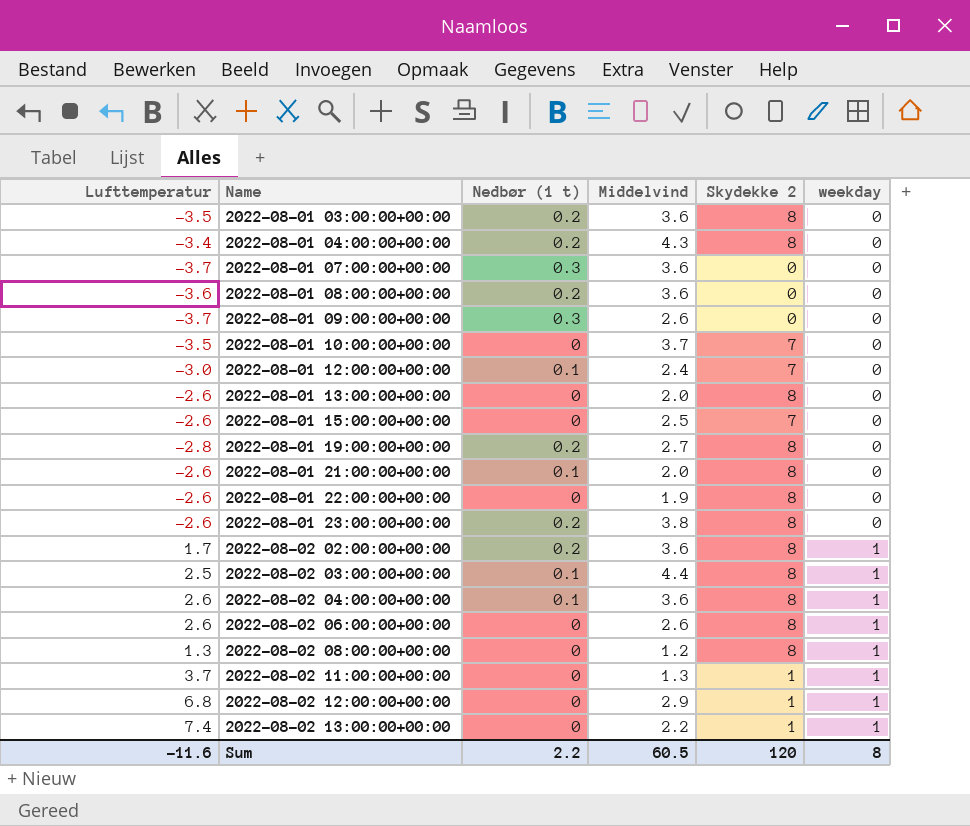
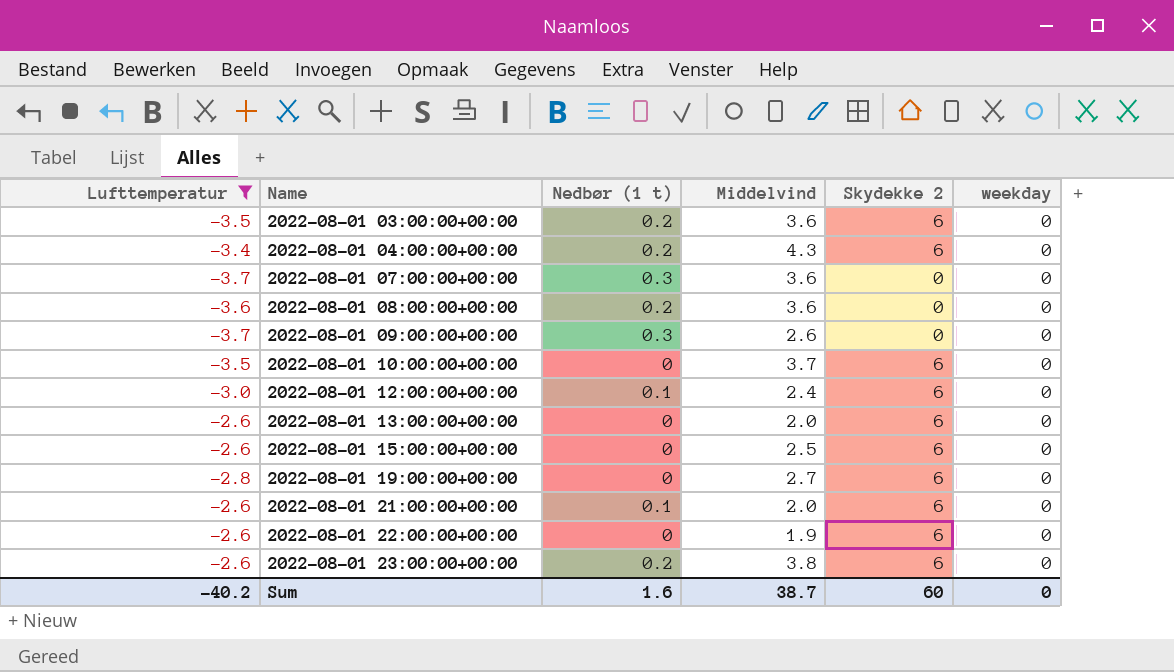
filter: none -> Lufttemperatur <= -2.6
2022-08-01 03:00:00+00:00 | Skydekke 2: 8 -> 6
2022-08-01 04:00:00+00:00 | Skydekke 2: 8 -> 6
2022-08-01 10:00:00+00:00 | Skydekke 2: 7 -> 6
2022-08-01 12:00:00+00:00 | Skydekke 2: 7 -> 6
2022-08-01 13:00:00+00:00 | Skydekke 2: 8 -> 6
2022-08-01 15:00:00+00:00 | Skydekke 2: 7 -> 6
2022-08-01 19:00:00+00:00 | Nedbør (1 t): 0.2 -> 0
2022-08-01 19:00:00+00:00 | Skydekke 2: 8 -> 6
2022-08-01 21:00:00+00:00 | Skydekke 2: 8 -> 6
2022-08-01 22:00:00+00:00 | Skydekke 2: 8 -> 6
2022-08-01 23:00:00+00:00 | Skydekke 2: 8 -> 6
Sum | Lufttemperatur: -11.6 -> -40.2
Sum | Nedbør (1 t): 2.2 -> 1.6
Sum | Middelvind: 60.5 -> 38.7
Sum | Skydekke 2: 120 -> 60
Sum | weekday: 8 -> 0

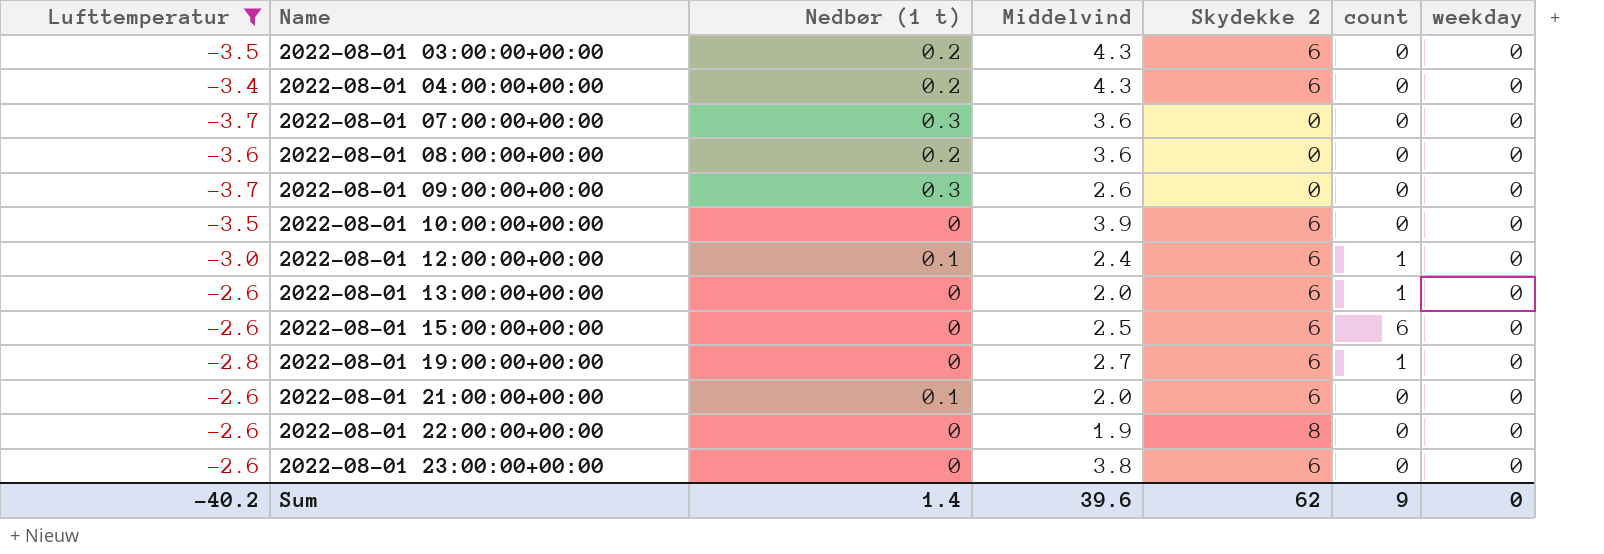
column count | position: none -> 6
2022-08-01 03:00:00+00:00 | Middelvind: 3.6 -> 4.3
2022-08-01 10:00:00+00:00 | Middelvind: 3.7 -> 3.9
2022-08-01 22:00:00+00:00 | Skydekke 2: 6 -> 8
2022-08-01 23:00:00+00:00 | Nedbør (1 t): 0.2 -> 0
Sum | Nedbør (1 t): 1.6 -> 1.4
Sum | Middelvind: 38.7 -> 39.6
Sum | Skydekke 2: 60 -> 62

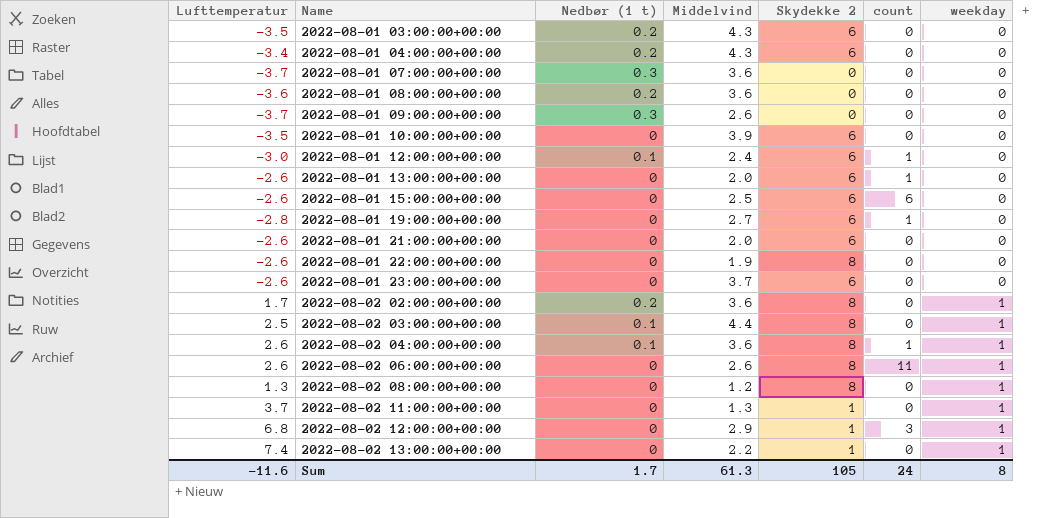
filter: Lufttemperatur <= -2.6 -> none
2022-08-01 21:00:00+00:00 | Nedbør (1 t): 0.1 -> 0
2022-08-01 23:00:00+00:00 | Middelvind: 3.8 -> 3.7
Sum | Lufttemperatur: -40.2 -> -11.6
Sum | Nedbør (1 t): 1.4 -> 1.7
Sum | Middelvind: 39.6 -> 61.3
Sum | Skydekke 2: 62 -> 105
Sum | count: 9 -> 24
Sum | weekday: 0 -> 8

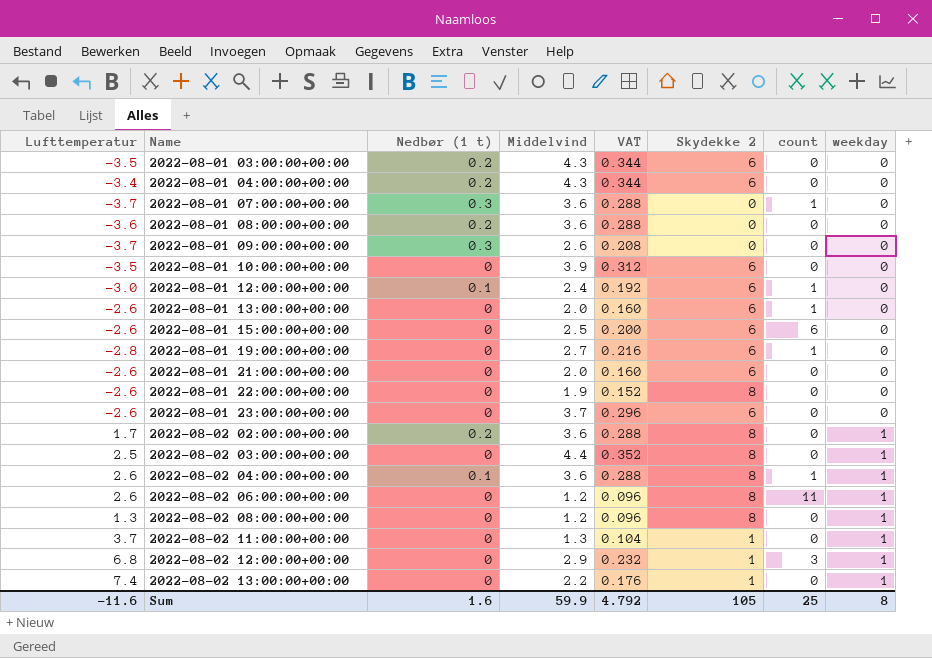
column VAT | formula: none -> [Middelvind] * 0.08
2022-08-01 07:00:00+00:00 | count: 0 -> 1
2022-08-02 03:00:00+00:00 | Nedbør (1 t): 0.1 -> 0
2022-08-02 06:00:00+00:00 | Middelvind: 2.6 -> 1.2
Sum | Nedbør (1 t): 1.7 -> 1.6
Sum | Middelvind: 61.3 -> 59.9
Sum | count: 24 -> 25

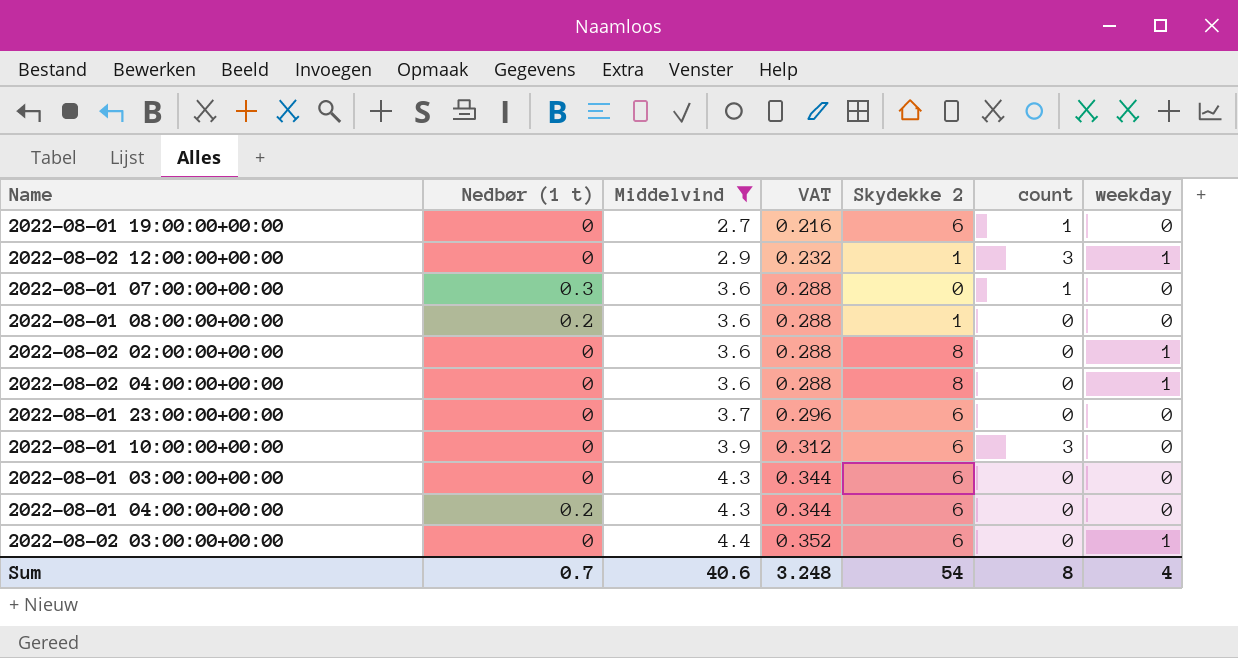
filter: none -> Middelvind >= 2.7
row order: Name ascending -> Middelvind ascending
column Lufttemperatur | position: 1 -> none
2022-08-01 08:00:00+00:00 | Skydekke 2: 0 -> 1
2022-08-02 02:00:00+00:00 | Nedbør (1 t): 0.2 -> 0
2022-08-02 04:00:00+00:00 | Nedbør (1 t): 0.1 -> 0
2022-08-02 04:00:00+00:00 | count: 1 -> 0
2022-08-01 10:00:00+00:00 | count: 0 -> 3
2022-08-01 03:00:00+00:00 | Nedbør (1 t): 0.2 -> 0
2022-08-02 03:00:00+00:00 | Skydekke 2: 8 -> 6
Sum | Nedbør (1 t): 1.6 -> 0.7
Sum | Middelvind: 59.9 -> 40.6
Sum | VAT: 4.792 -> 3.248
Sum | Skydekke 2: 105 -> 54
Sum | count: 25 -> 8
Sum | weekday: 8 -> 4

